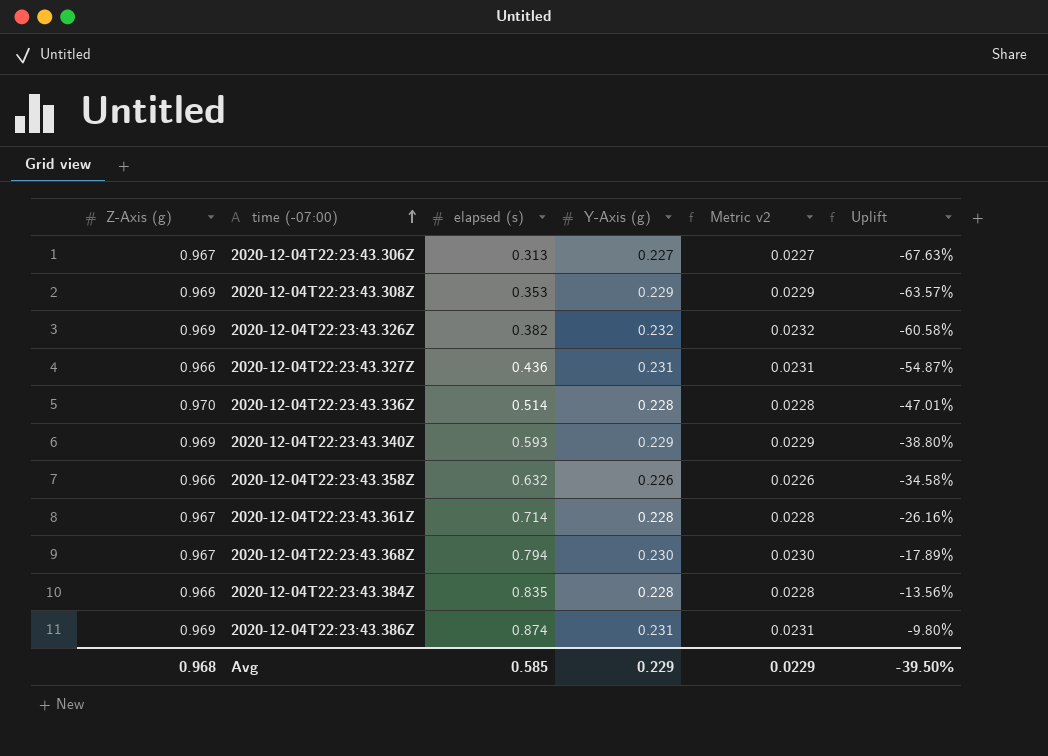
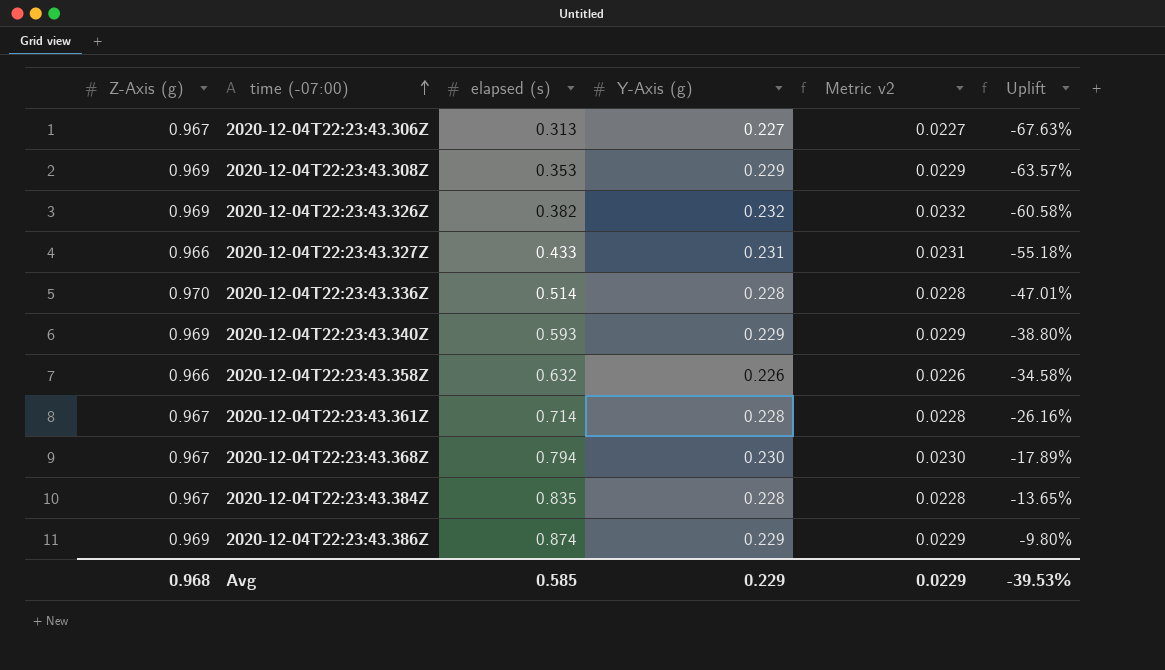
2020-12-04T22:23:43.327Z | elapsed (s): 0.436 -> 0.433
2020-12-04T22:23:43.327Z | Uplift: -54.87% -> -55.18%
2020-12-04T22:23:43.384Z | Z-Axis (g): 0.966 -> 0.967
2020-12-04T22:23:43.384Z | Uplift: -13.56% -> -13.65%
2020-12-04T22:23:43.386Z | Y-Axis (g): 0.231 -> 0.229
2020-12-04T22:23:43.386Z | Metric v2: 0.0231 -> 0.0229
Avg | Uplift: -39.50% -> -39.53%

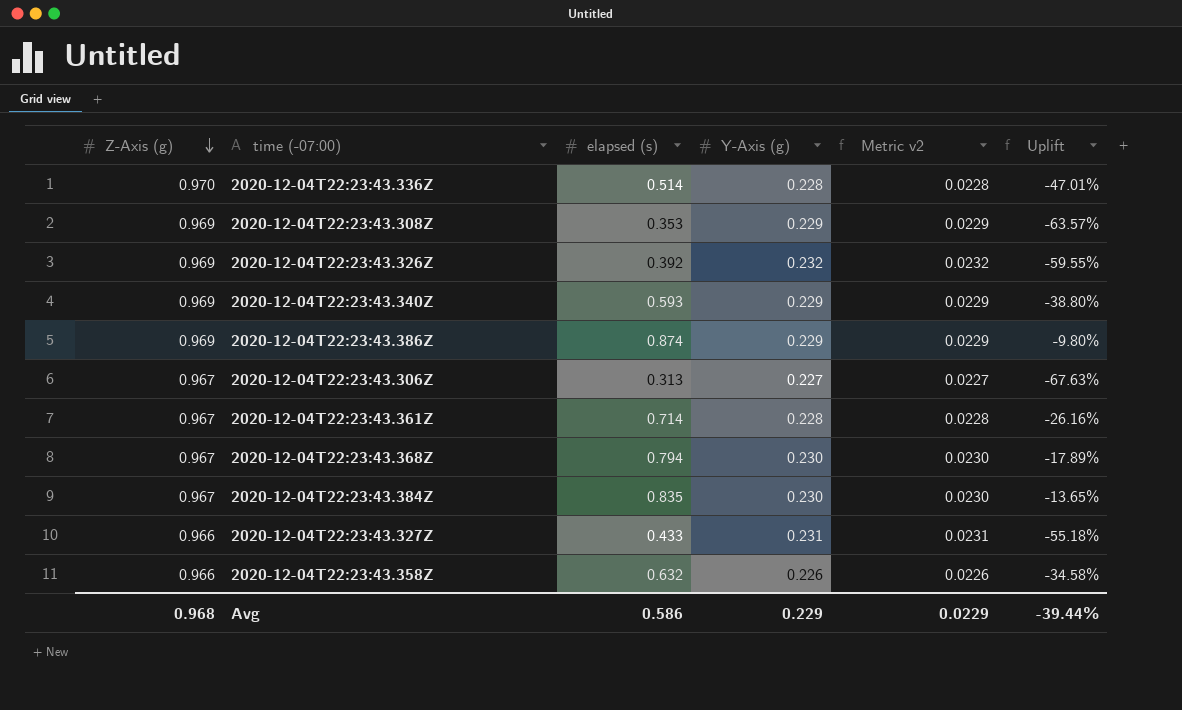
row order: time (-07:00) ascending -> Z-Axis (g) descending
2020-12-04T22:23:43.326Z | elapsed (s): 0.382 -> 0.392
2020-12-04T22:23:43.326Z | Uplift: -60.58% -> -59.55%
2020-12-04T22:23:43.384Z | Y-Axis (g): 0.228 -> 0.230
2020-12-04T22:23:43.384Z | Metric v2: 0.0228 -> 0.0230
Avg | elapsed (s): 0.585 -> 0.586
Avg | Uplift: -39.53% -> -39.44%

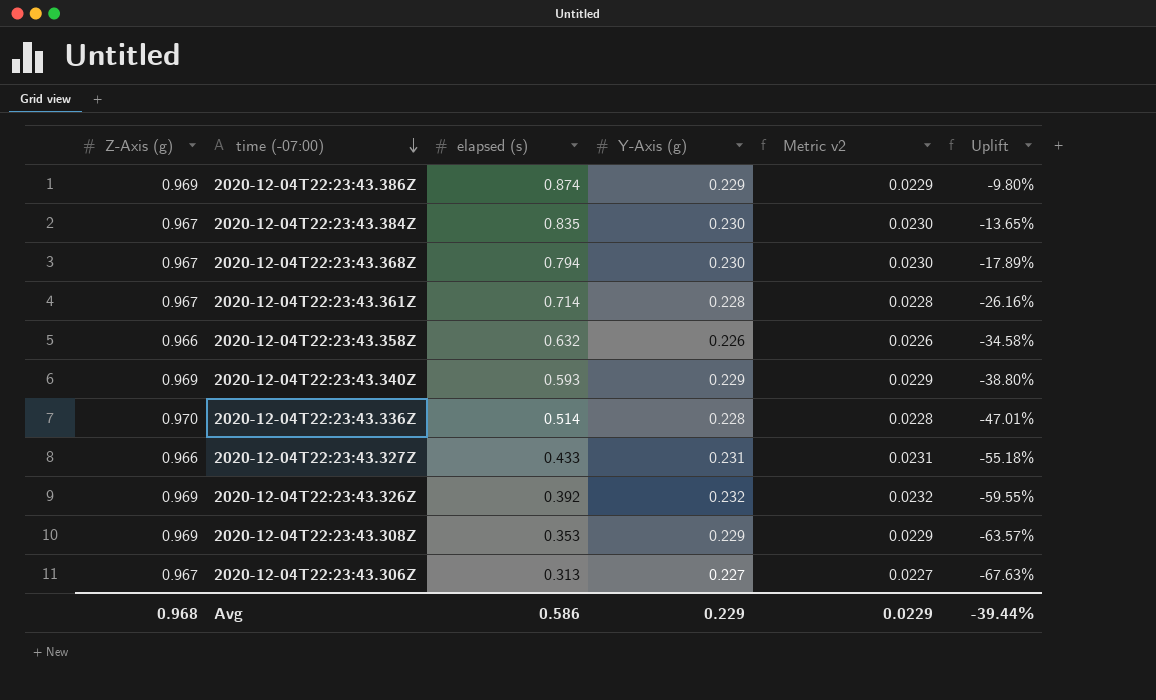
row order: Z-Axis (g) descending -> time (-07:00) descending

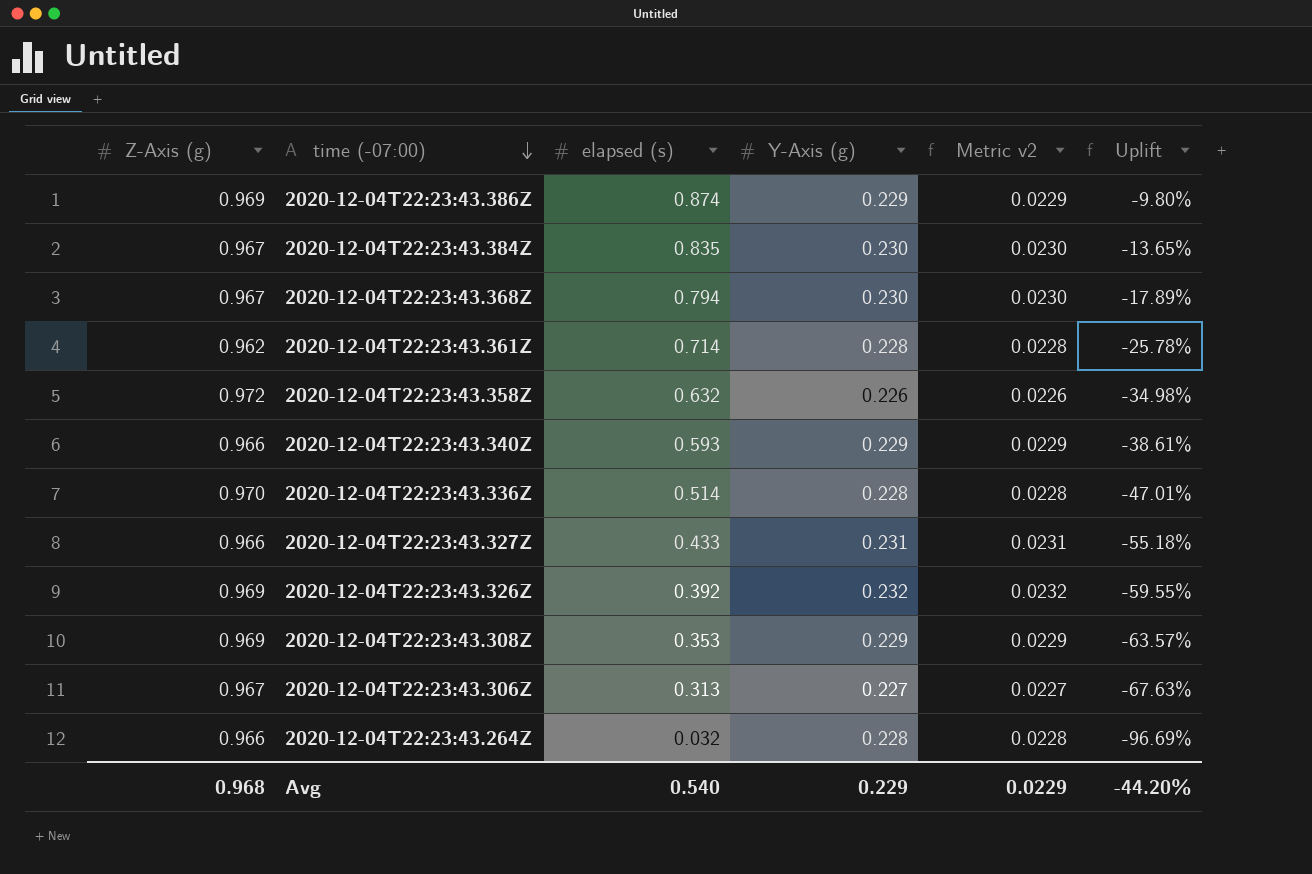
2020-12-04T22:23:43.361Z | Z-Axis (g): 0.967 -> 0.962
2020-12-04T22:23:43.361Z | Uplift: -26.16% -> -25.78%
2020-12-04T22:23:43.358Z | Z-Axis (g): 0.966 -> 0.972
2020-12-04T22:23:43.358Z | Uplift: -34.58% -> -34.98%
2020-12-04T22:23:43.340Z | Z-Axis (g): 0.969 -> 0.966
2020-12-04T22:23:43.340Z | Uplift: -38.80% -> -38.61%
row 2020-12-04T22:23:43.264Z: none -> 0.966 | 0.032 | 0.228 | 0.0228 | -96.69%
Avg | elapsed (s): 0.586 -> 0.540
Avg | Uplift: -39.44% -> -44.20%

